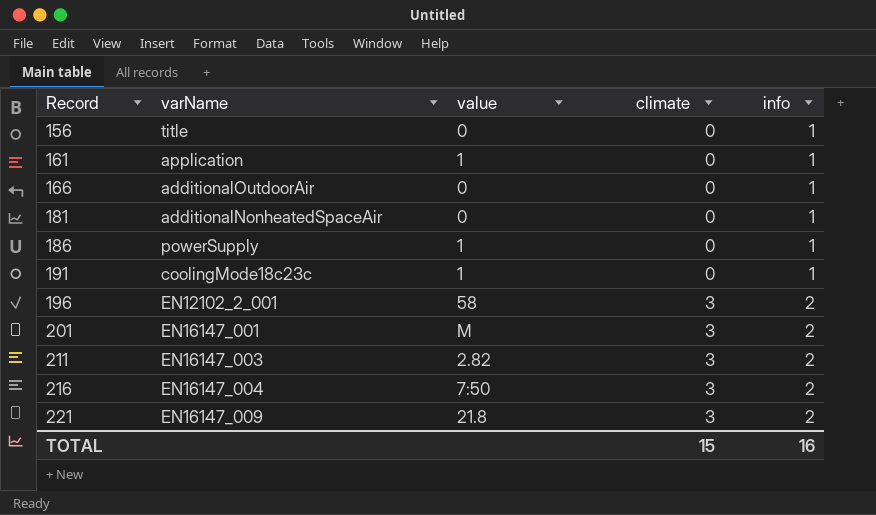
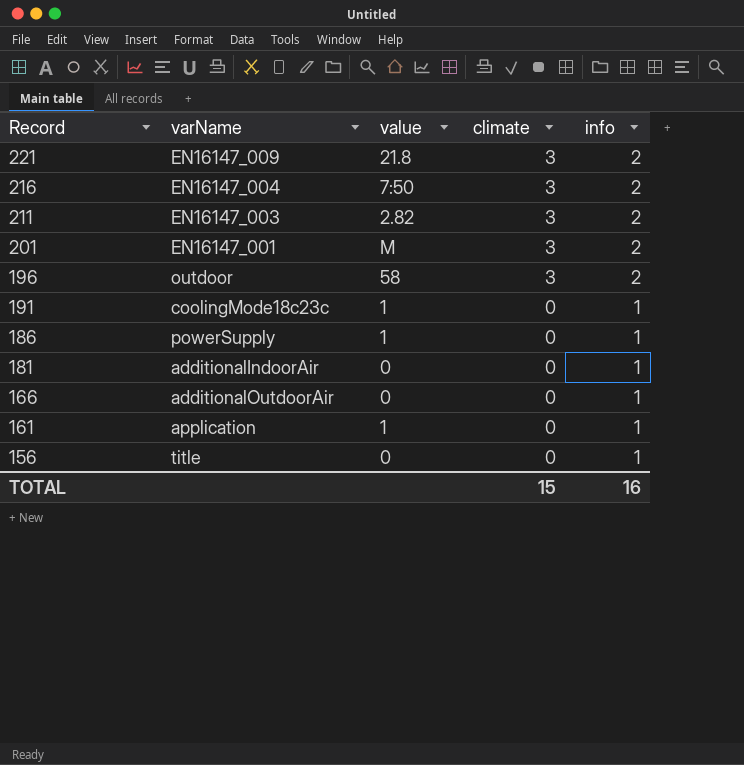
row order: Record ascending -> Record descending
196 | varName: EN12102_2_001 -> outdoor
181 | varName: additionalNonheatedSpaceAir -> additionalIndoorAir

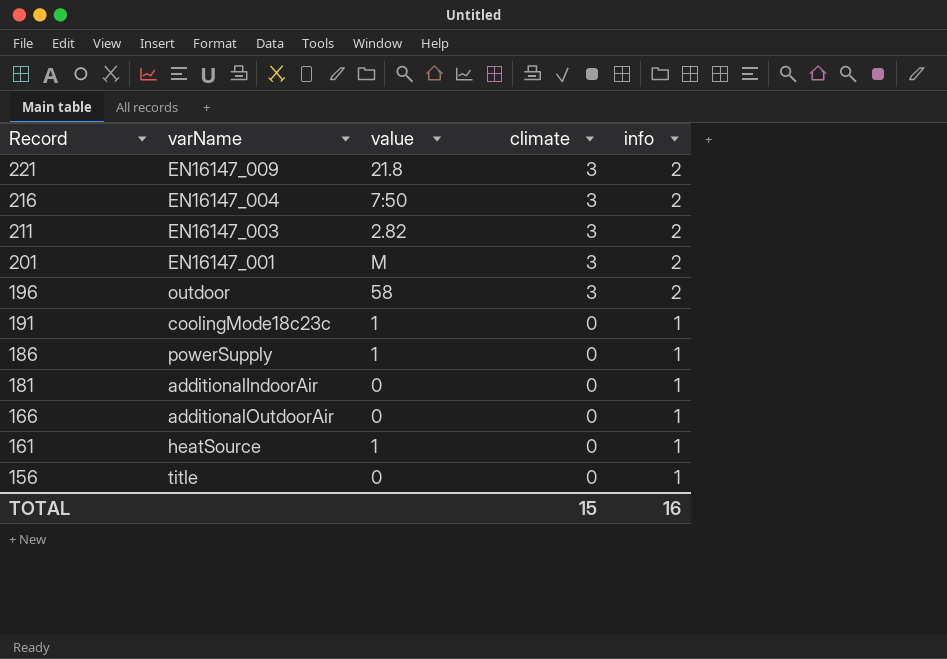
161 | varName: application -> heatSource

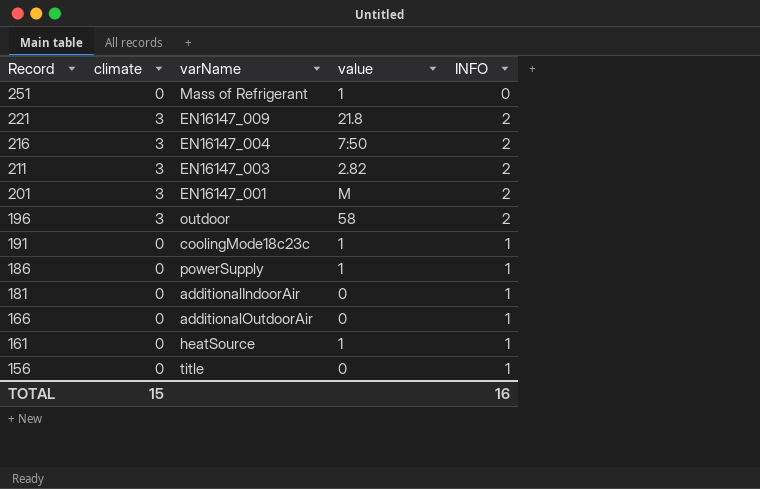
column climate | position: 4 -> 2
column name: info -> INFO
row 251: none -> 0 | Mass of Refrigerant | 1 | 0

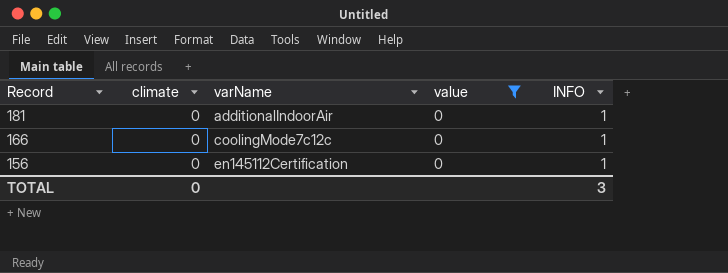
filter: none -> value = 0
166 | varName: additionalOutdoorAir -> coolingMode7c12c
156 | varName: title -> en145112Certification
TOTAL | climate: 15 -> 0
TOTAL | INFO: 16 -> 3

